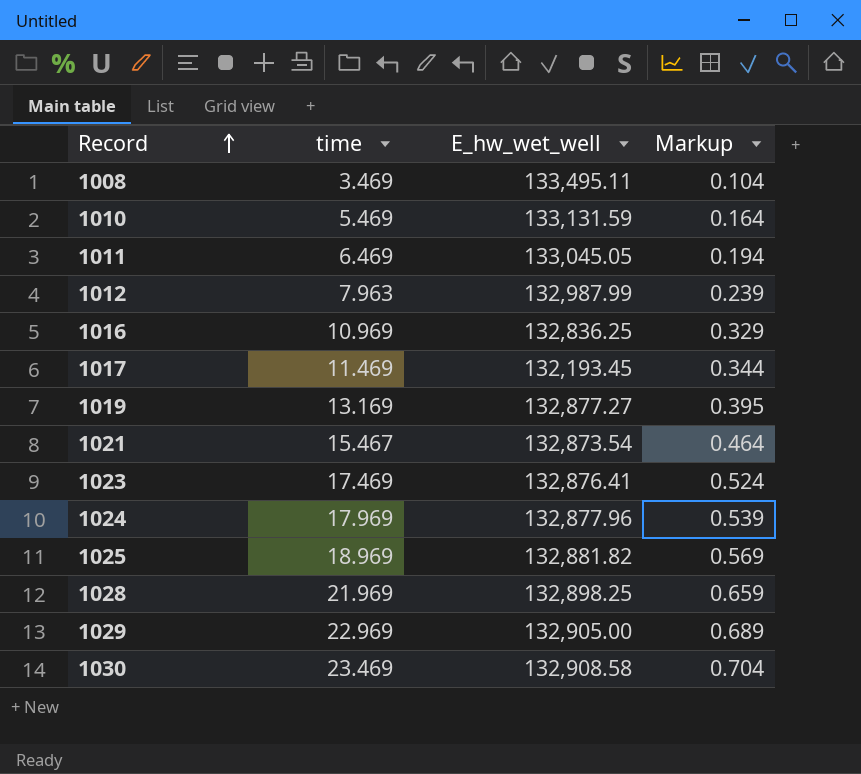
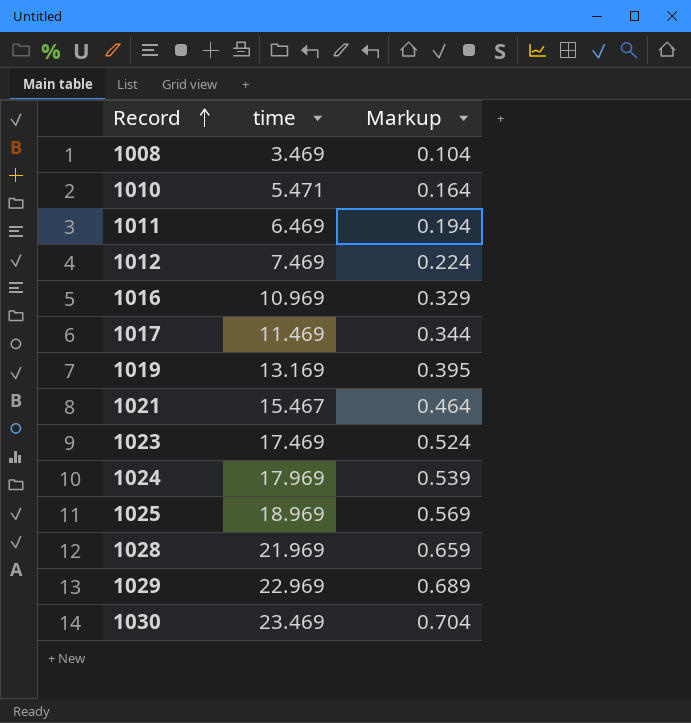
column E_hw_wet_well | position: 3 -> none
1010 | time: 5.469 -> 5.471
1012 | time: 7.963 -> 7.469
1012 | Markup: 0.239 -> 0.224

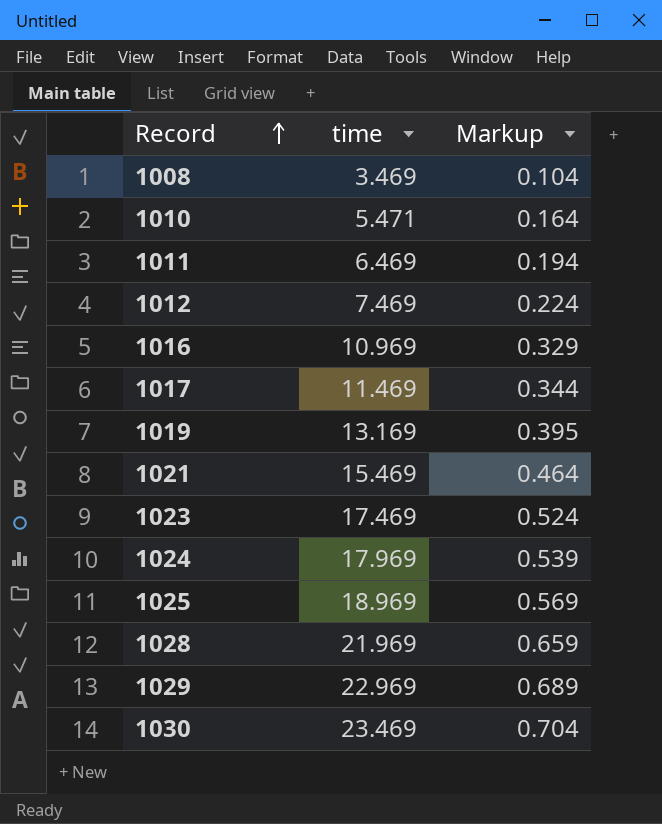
1021 | time: 15.467 -> 15.469

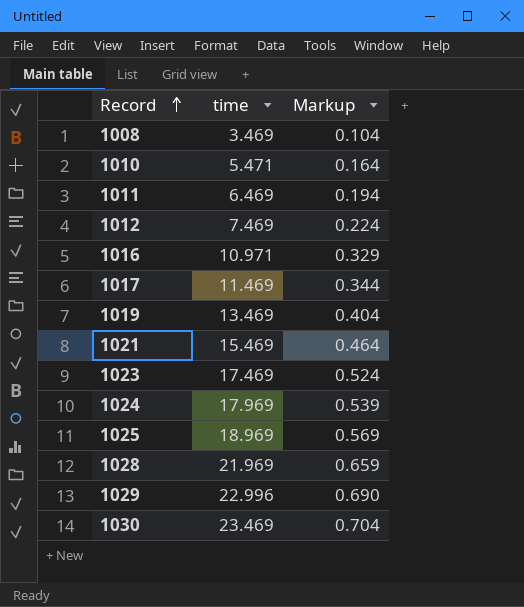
1016 | time: 10.969 -> 10.971
1019 | time: 13.169 -> 13.469
1019 | Markup: 0.395 -> 0.404
1029 | time: 22.969 -> 22.996
1029 | Markup: 0.689 -> 0.690

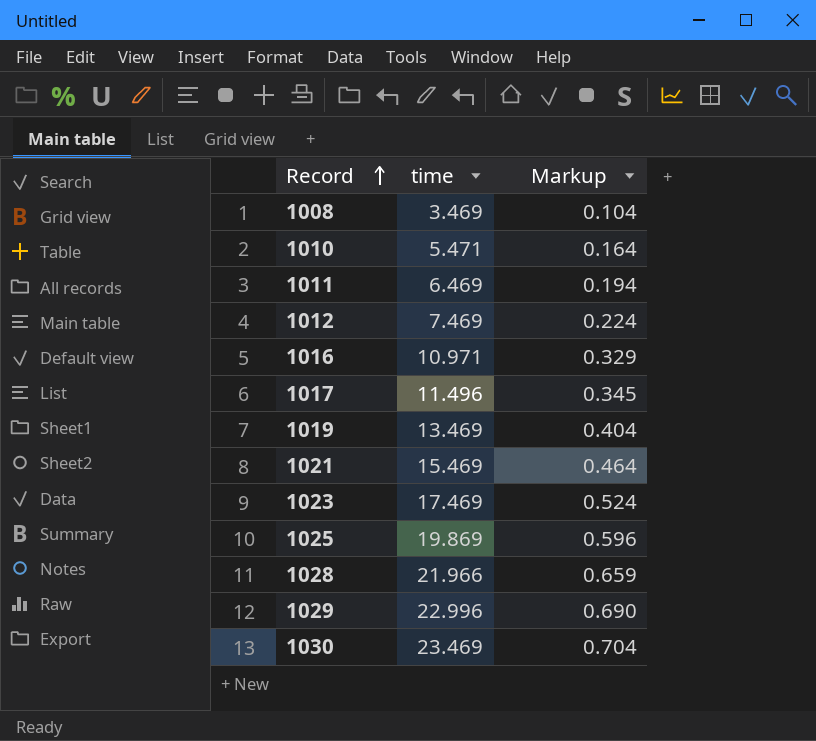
row 1024: 17.969 | 0.539 -> none
1017 | time: 11.469 -> 11.496
1017 | Markup: 0.344 -> 0.345
1025 | time: 18.969 -> 19.869
1025 | Markup: 0.569 -> 0.596
1028 | time: 21.969 -> 21.966

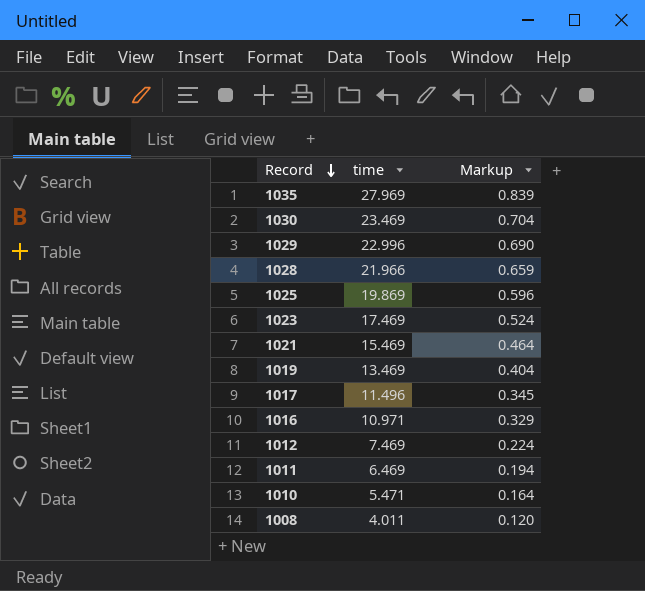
row order: Record ascending -> Record descending
row 1035: none -> 27.969 | 0.839
1008 | time: 3.469 -> 4.011
1008 | Markup: 0.104 -> 0.120

